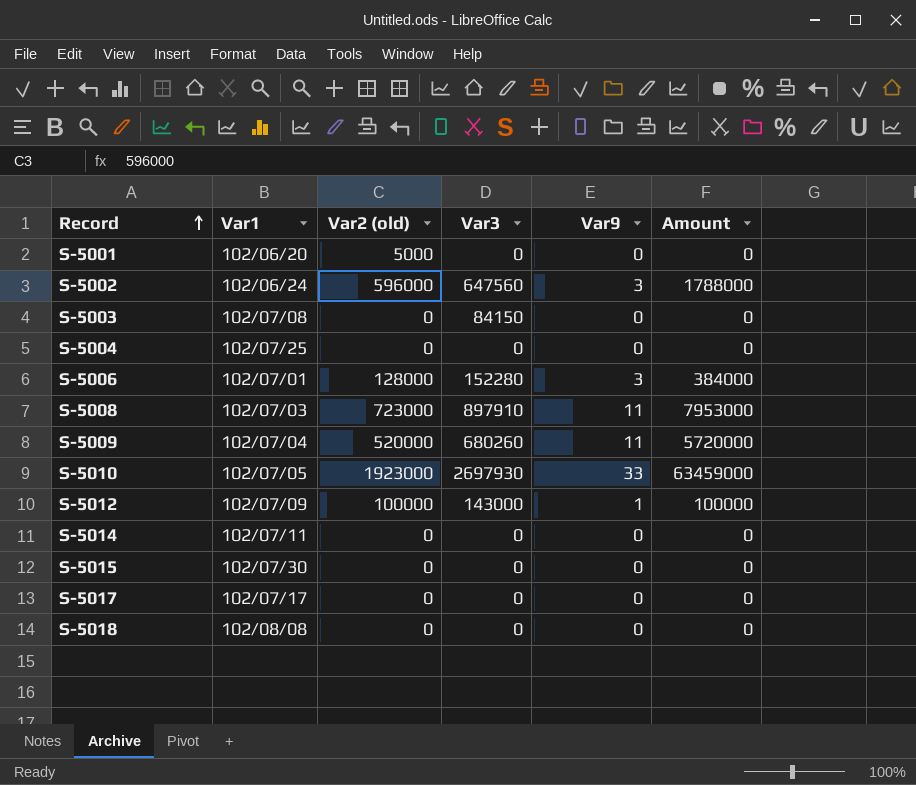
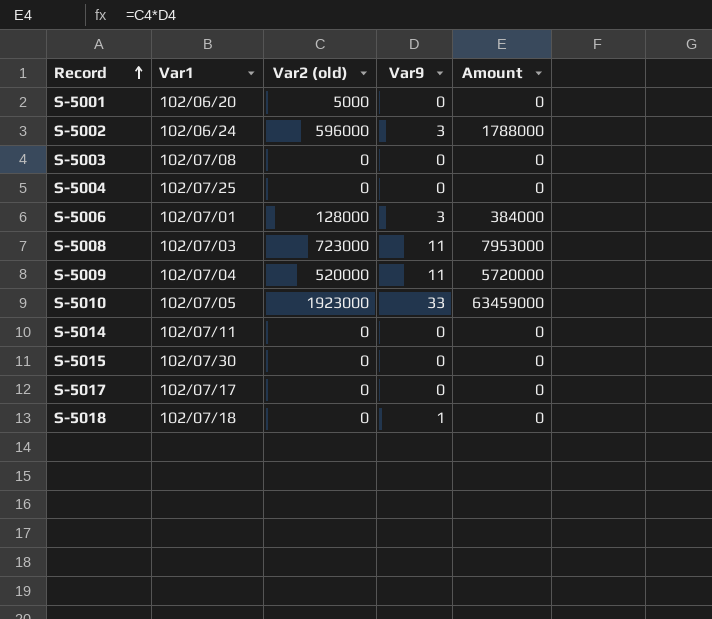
column Var3 | position: 4 -> none
row S-5012: 102/07/09 | 100000 | 143000 | 1 | 100000 -> none
S-5018 | Var1: 102/08/08 -> 102/07/18
S-5018 | Var9: 0 -> 1

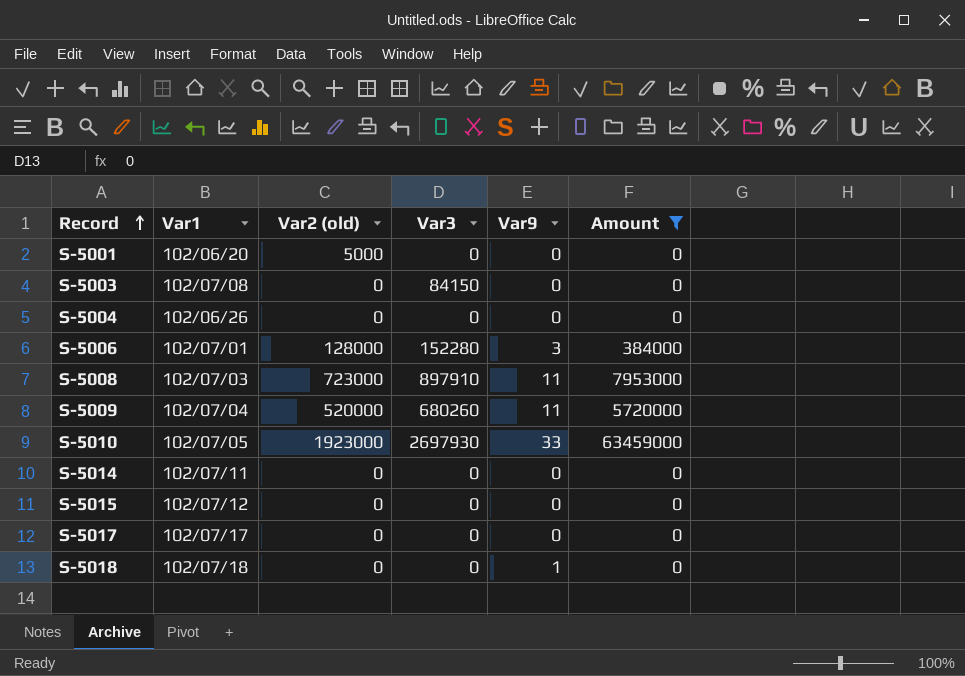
filter: none -> Amount != 1788000
column Var3 | position: none -> 4
S-5004 | Var1: 102/07/25 -> 102/06/26
S-5015 | Var1: 102/07/30 -> 102/07/12

